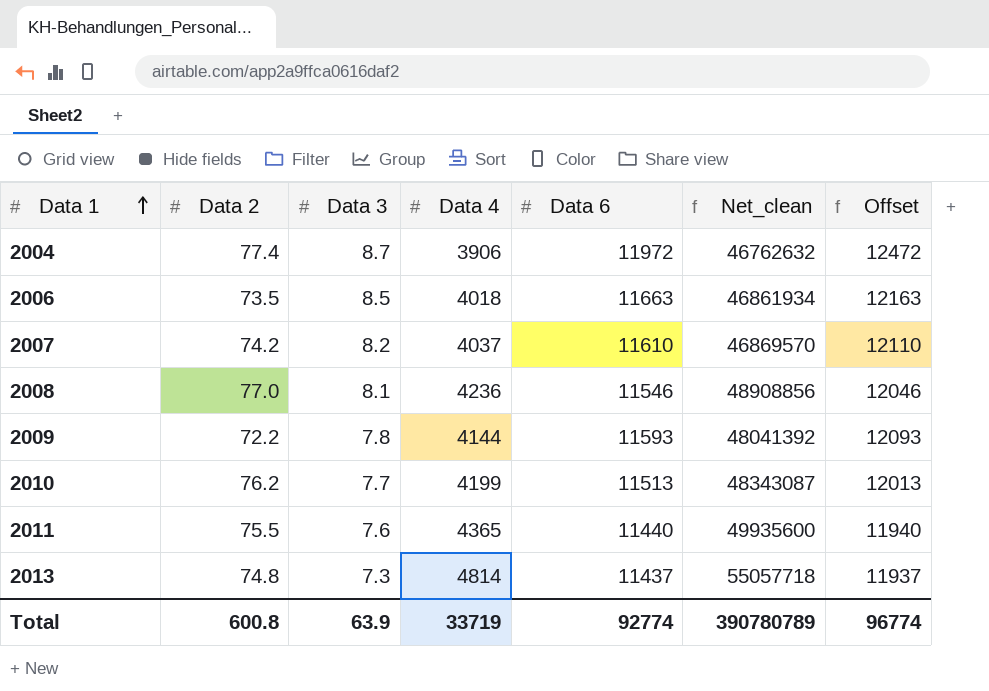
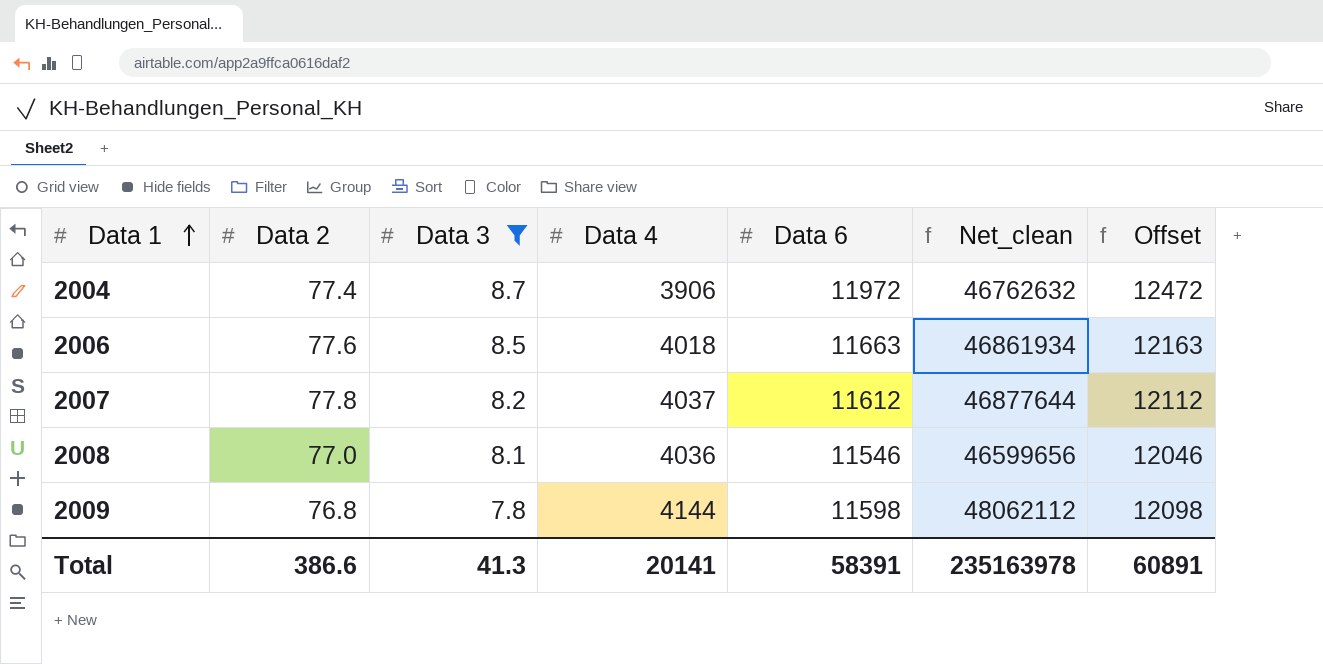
filter: none -> Data 3 >= 7.8
2006 | Data 2: 73.5 -> 77.6
2007 | Data 2: 74.2 -> 77.8
2007 | Data 6: 11610 -> 11612
2007 | Net_clean: 46869570 -> 46877644
2007 | Offset: 12110 -> 12112
2008 | Data 4: 4236 -> 4036
2008 | Net_clean: 48908856 -> 46599656
2009 | Data 2: 72.2 -> 76.8
2009 | Data 6: 11593 -> 11598
2009 | Net_clean: 48041392 -> 48062112
2009 | Offset: 12093 -> 12098
Total | Data 2: 600.8 -> 386.6
Total | Data 3: 63.9 -> 41.3
Total | Data 4: 33719 -> 20141
Total | Data 6: 92774 -> 58391
Total | Net_clean: 390780789 -> 235163978
Total | Offset: 96774 -> 60891

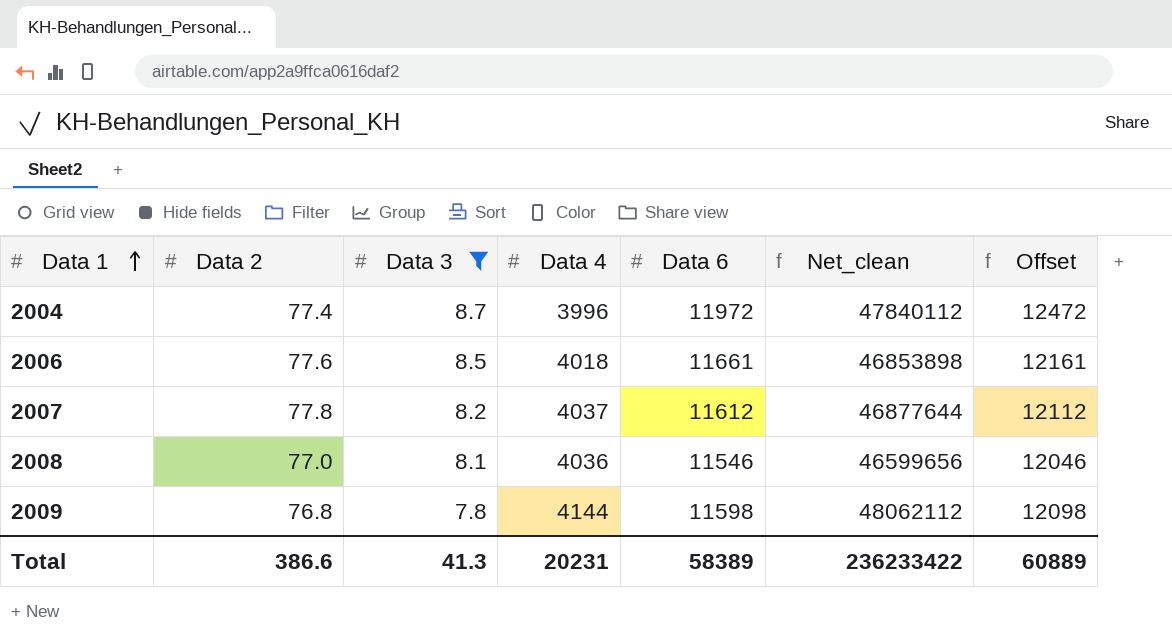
2004 | Data 4: 3906 -> 3996
2004 | Net_clean: 46762632 -> 47840112
2006 | Data 6: 11663 -> 11661
2006 | Net_clean: 46861934 -> 46853898
2006 | Offset: 12163 -> 12161
Total | Data 4: 20141 -> 20231
Total | Data 6: 58391 -> 58389
Total | Net_clean: 235163978 -> 236233422
Total | Offset: 60891 -> 60889

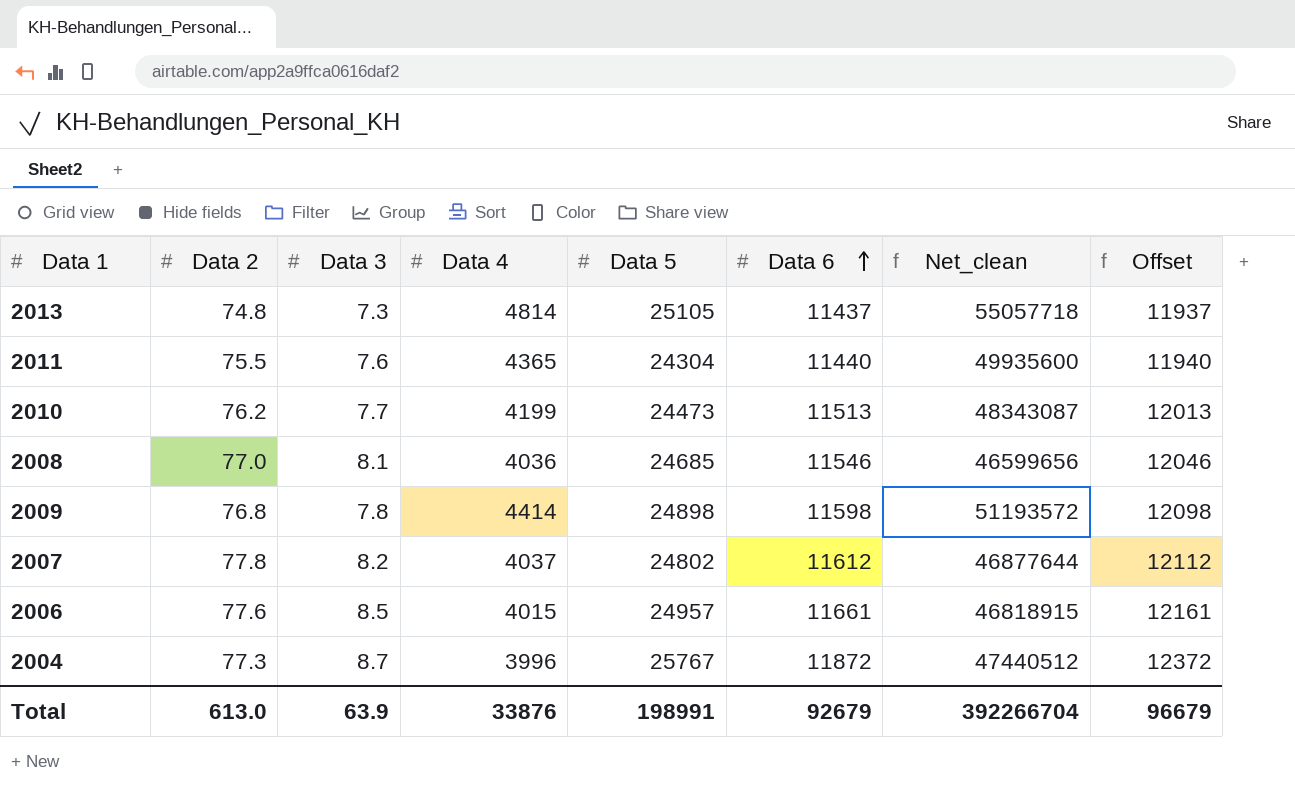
filter: Data 3 >= 7.8 -> none
row order: Data 1 ascending -> Data 6 ascending
column Data 5 | position: none -> 5
2009 | Data 4: 4144 -> 4414
2009 | Net_clean: 48062112 -> 51193572
2006 | Data 4: 4018 -> 4015
2006 | Net_clean: 46853898 -> 46818915
2004 | Data 2: 77.4 -> 77.3
2004 | Data 6: 11972 -> 11872
2004 | Net_clean: 47840112 -> 47440512
2004 | Offset: 12472 -> 12372
Total | Data 2: 386.6 -> 613.0
Total | Data 3: 41.3 -> 63.9
Total | Data 4: 20231 -> 33876
Total | Data 6: 58389 -> 92679
Total | Net_clean: 236233422 -> 392266704
Total | Offset: 60889 -> 96679

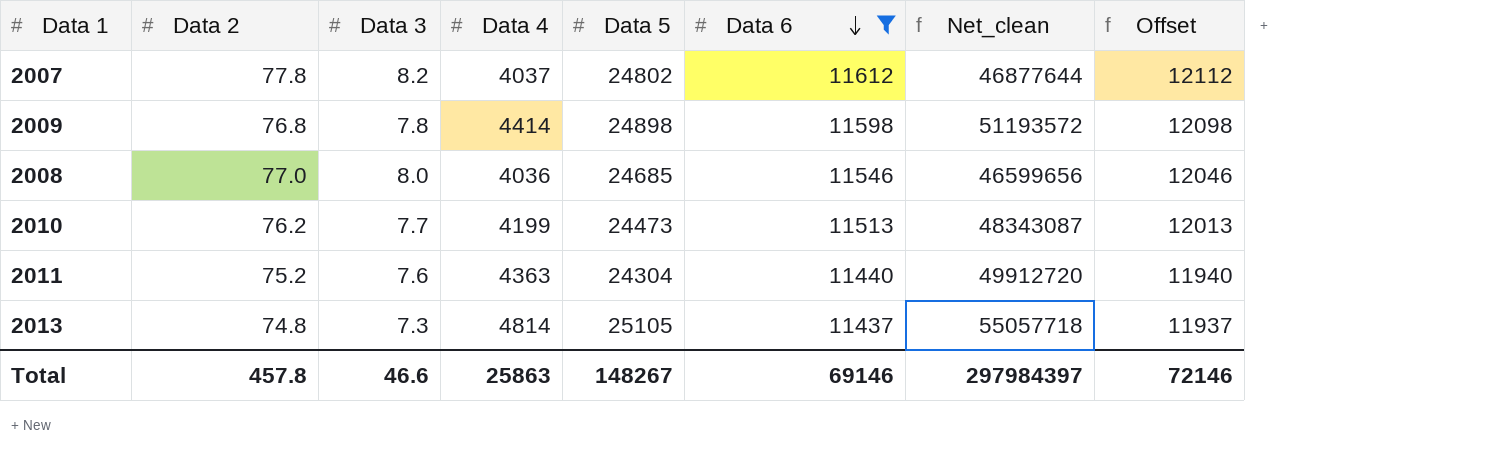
filter: none -> Data 6 <= 11612
row order: Data 6 ascending -> Data 6 descending
2008 | Data 3: 8.1 -> 8.0
2011 | Data 2: 75.5 -> 75.2
2011 | Data 4: 4365 -> 4363
2011 | Net_clean: 49935600 -> 49912720
Total | Data 2: 613.0 -> 457.8
Total | Data 3: 63.9 -> 46.6
Total | Data 4: 33876 -> 25863
Total | Data 5: 198991 -> 148267
Total | Data 6: 92679 -> 69146
Total | Net_clean: 392266704 -> 297984397
Total | Offset: 96679 -> 72146

